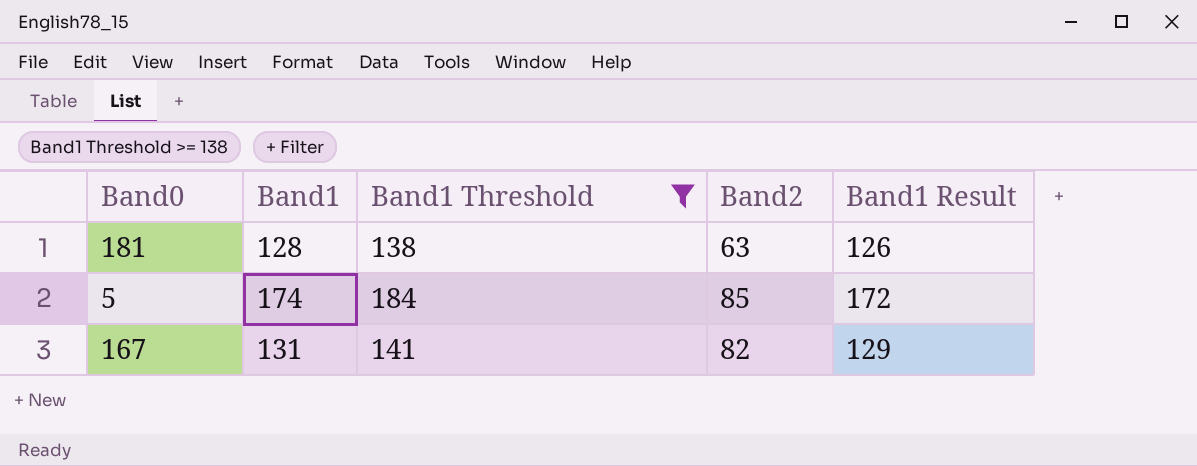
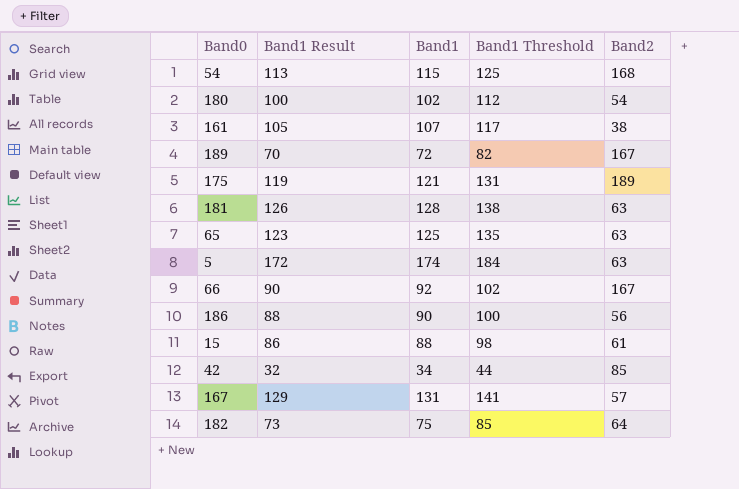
filter: Band1 Threshold >= 138 -> none
column Band1 Result | position: 5 -> 2
5 | Band2: 85 -> 63
167 | Band2: 82 -> 57

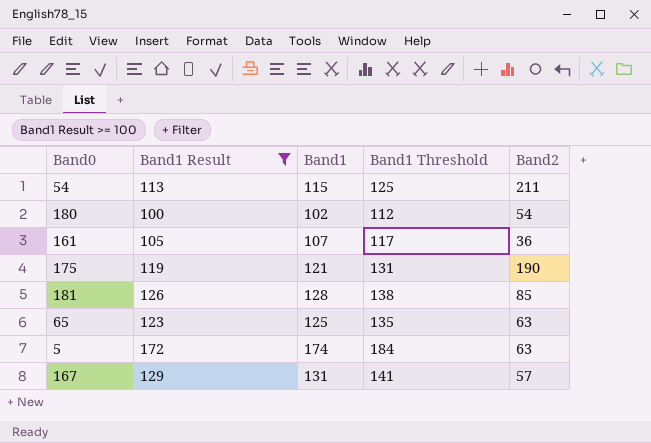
filter: none -> Band1 Result >= 100
54 | Band2: 168 -> 211
161 | Band2: 38 -> 36
175 | Band2: 189 -> 190
181 | Band2: 63 -> 85

